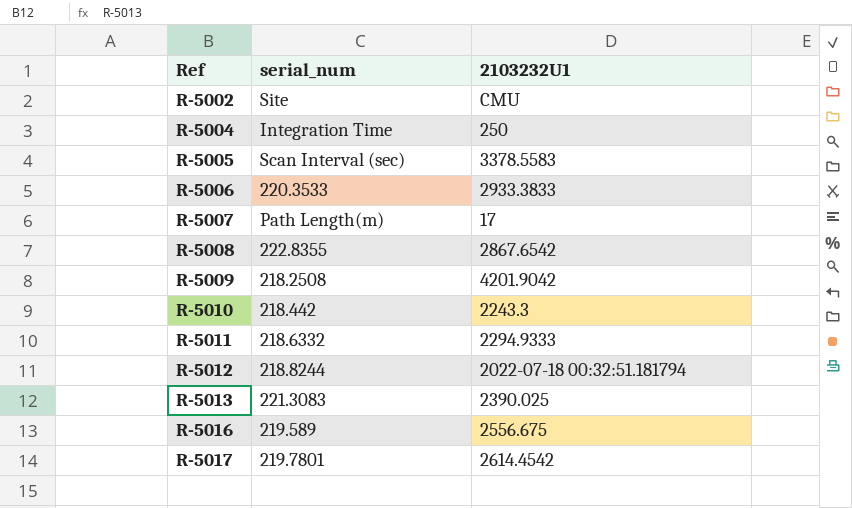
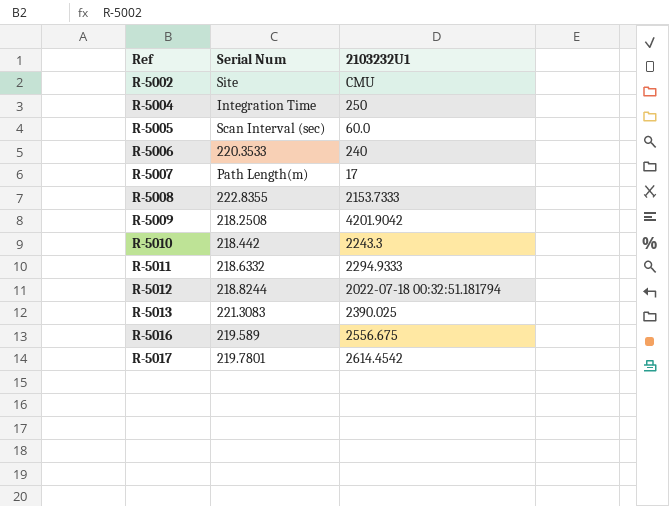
column name: serial_num -> Serial Num
R-5005 | 2103232U1: 3378.5583 -> 60.0
R-5006 | 2103232U1: 2933.3833 -> 240
R-5008 | 2103232U1: 2867.6542 -> 2153.7333

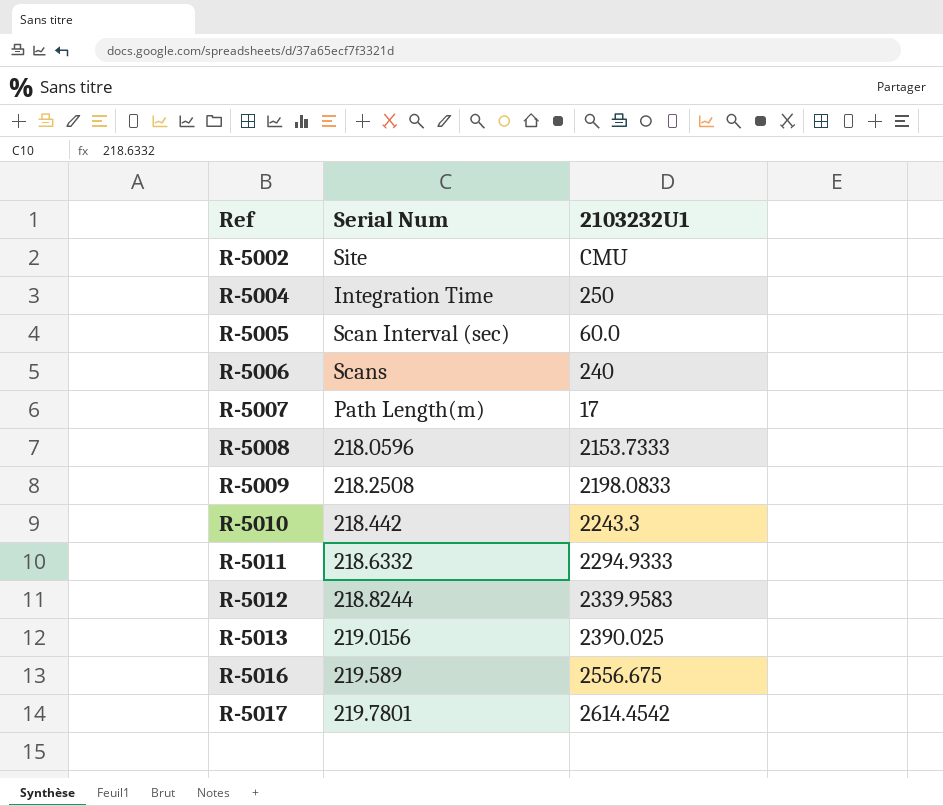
R-5006 | Serial Num: 220.3533 -> Scans
R-5008 | Serial Num: 222.8355 -> 218.0596
R-5009 | 2103232U1: 4201.9042 -> 2198.0833
R-5012 | 2103232U1: 2022-07-18 00:32:51.181794 -> 2339.9583
R-5013 | Serial Num: 221.3083 -> 219.0156

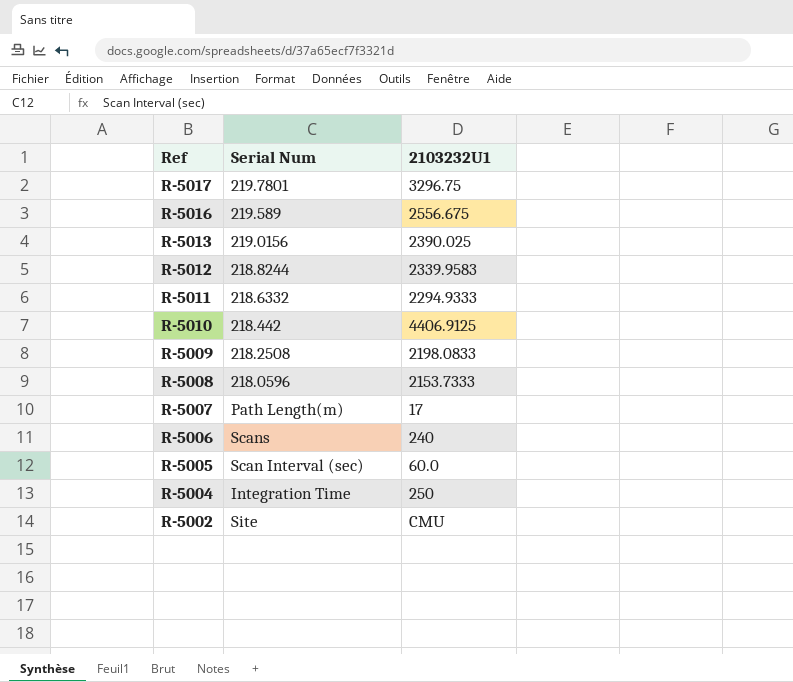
row order: Ref ascending -> Ref descending
R-5017 | 2103232U1: 2614.4542 -> 3296.75
R-5010 | 2103232U1: 2243.3 -> 4406.9125

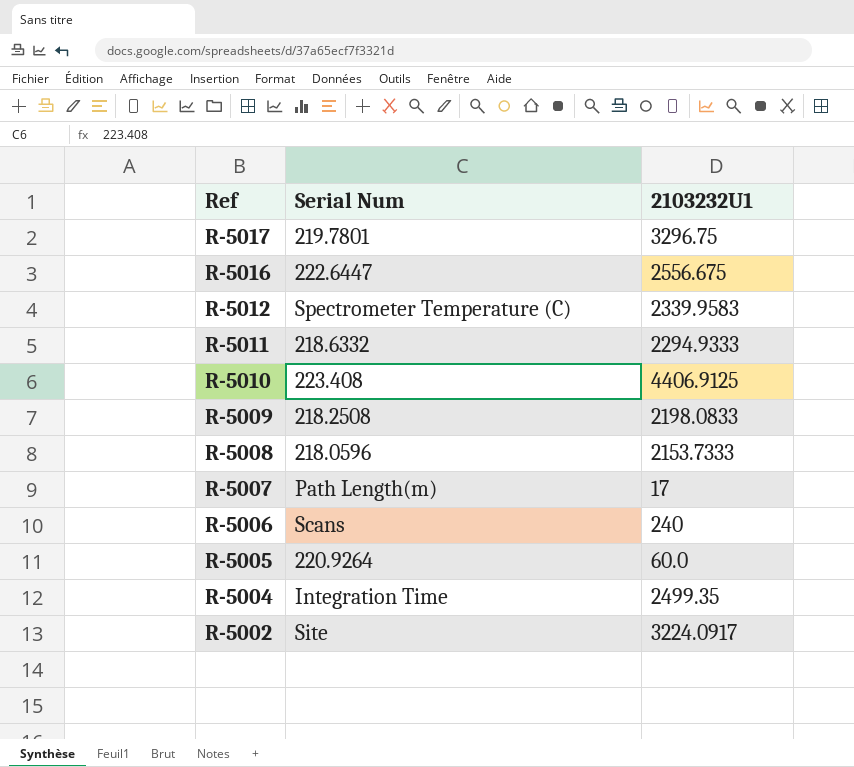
row R-5013: 219.0156 | 2390.025 -> none
R-5016 | Serial Num: 219.589 -> 222.6447
R-5012 | Serial Num: 218.8244 -> Spectrometer Temperature (C)
R-5010 | Serial Num: 218.442 -> 223.408
R-5005 | Serial Num: Scan Interval (sec) -> 220.9264
R-5004 | 2103232U1: 250 -> 2499.35
R-5002 | 2103232U1: CMU -> 3224.0917

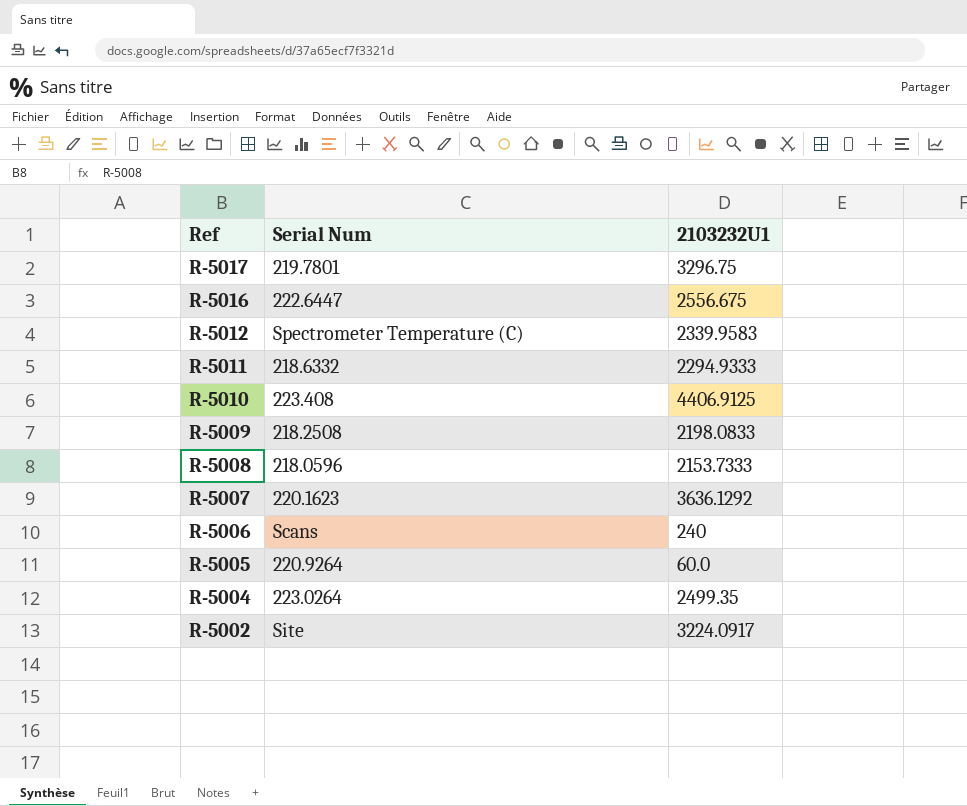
R-5007 | Serial Num: Path Length(m) -> 220.1623
R-5007 | 2103232U1: 17 -> 3636.1292
R-5004 | Serial Num: Integration Time -> 223.0264

